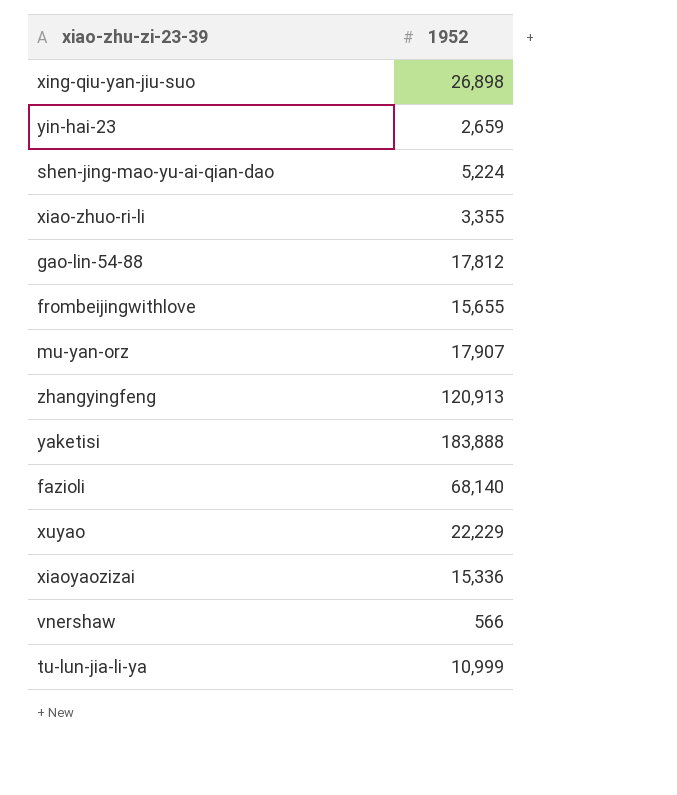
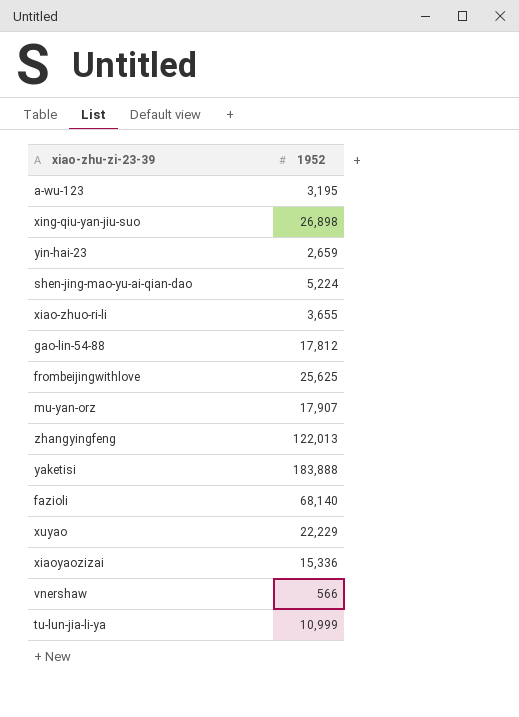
row a-wu-123: none -> 3,195
xiao-zhuo-ri-li | 1952: 3,355 -> 3,655
frombeijingwithlove | 1952: 15,655 -> 25,625
zhangyingfeng | 1952: 120,913 -> 122,013

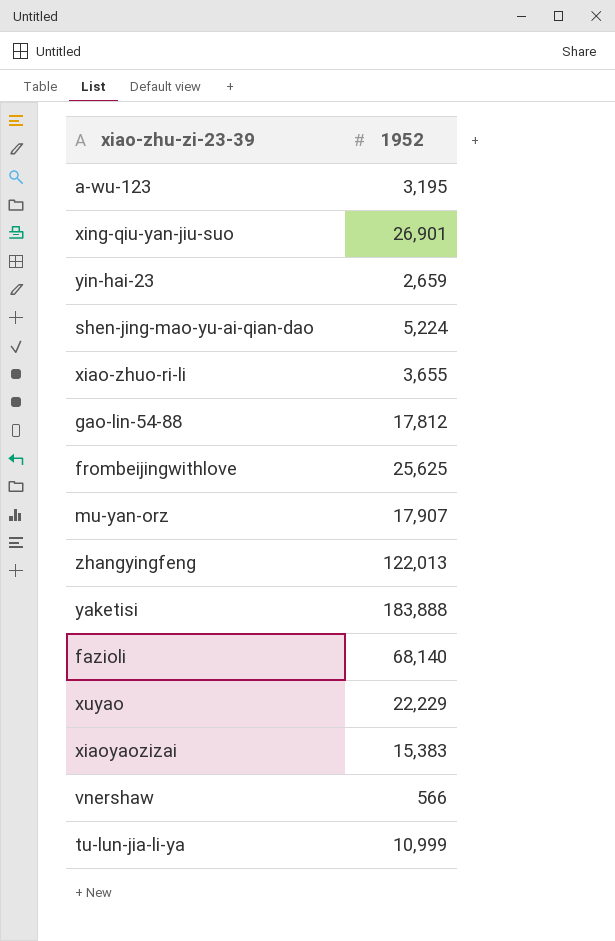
xing-qiu-yan-jiu-suo | 1952: 26,898 -> 26,901
xiaoyaozizai | 1952: 15,336 -> 15,383

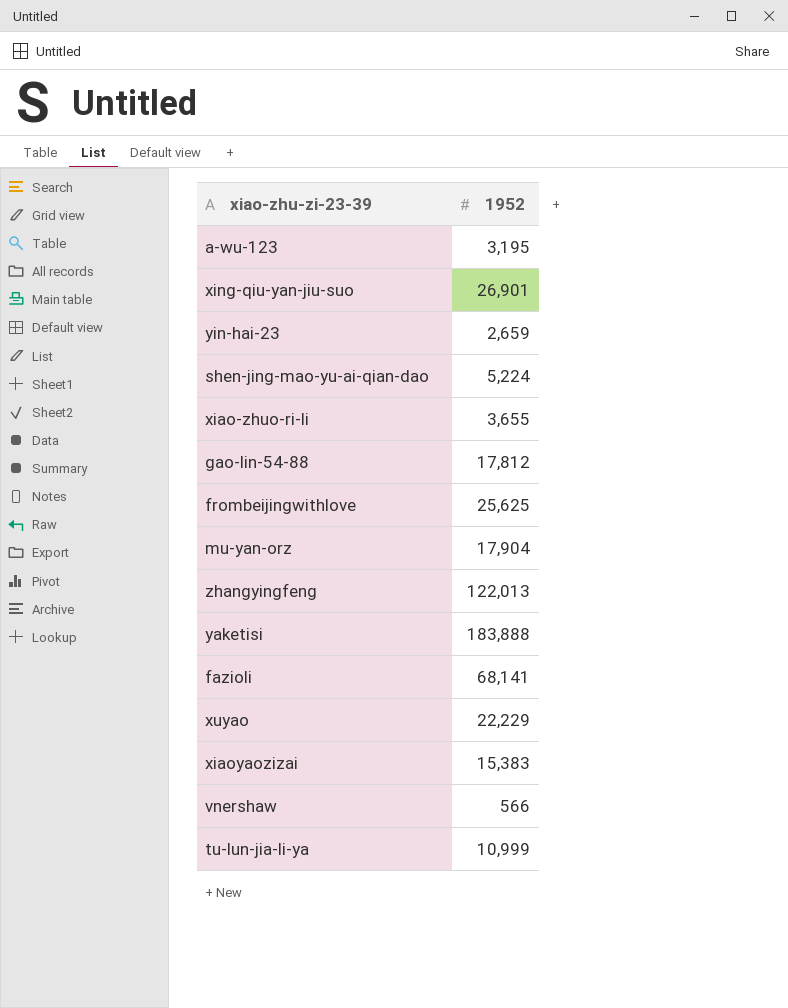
mu-yan-orz | 1952: 17,907 -> 17,904
fazioli | 1952: 68,140 -> 68,141

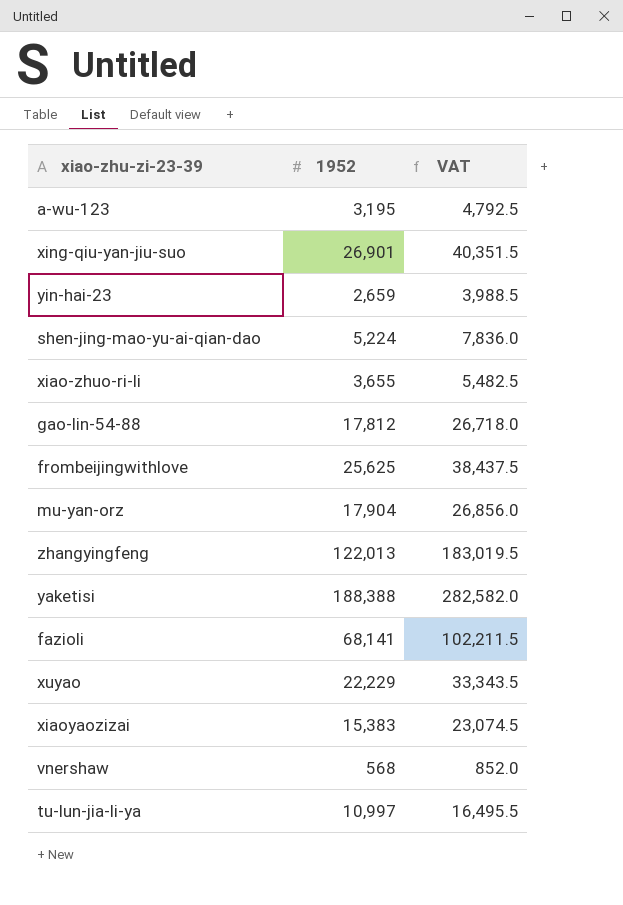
column VAT | formula: none -> [1952] * 1.5
yaketisi | 1952: 183,888 -> 188,388
vnershaw | 1952: 566 -> 568
tu-lun-jia-li-ya | 1952: 10,999 -> 10,997

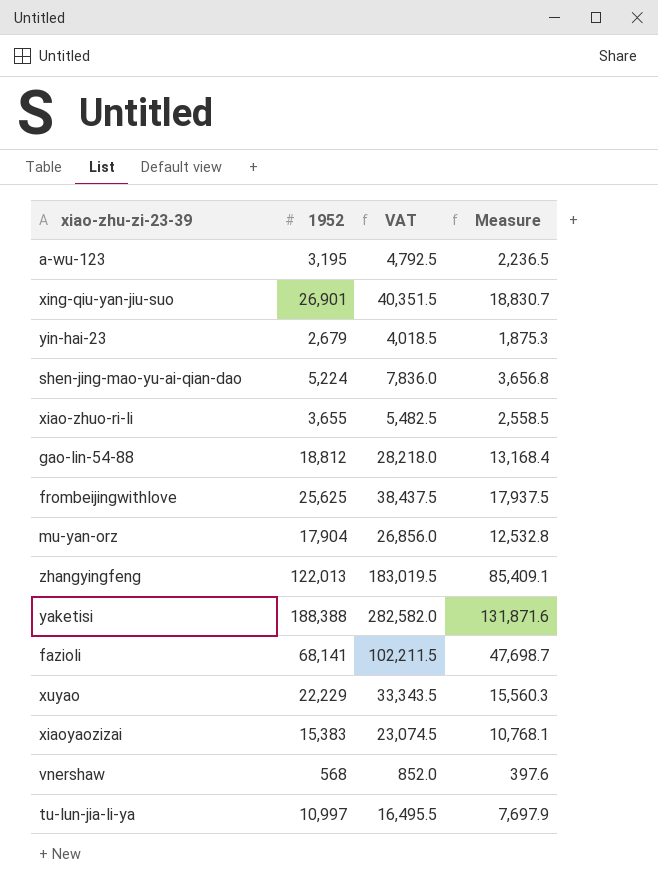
column Measure | formula: none -> [1952] * 0.7
yin-hai-23 | 1952: 2,659 -> 2,679
yin-hai-23 | VAT: 3,988.5 -> 4,018.5
gao-lin-54-88 | 1952: 17,812 -> 18,812
gao-lin-54-88 | VAT: 26,718.0 -> 28,218.0

